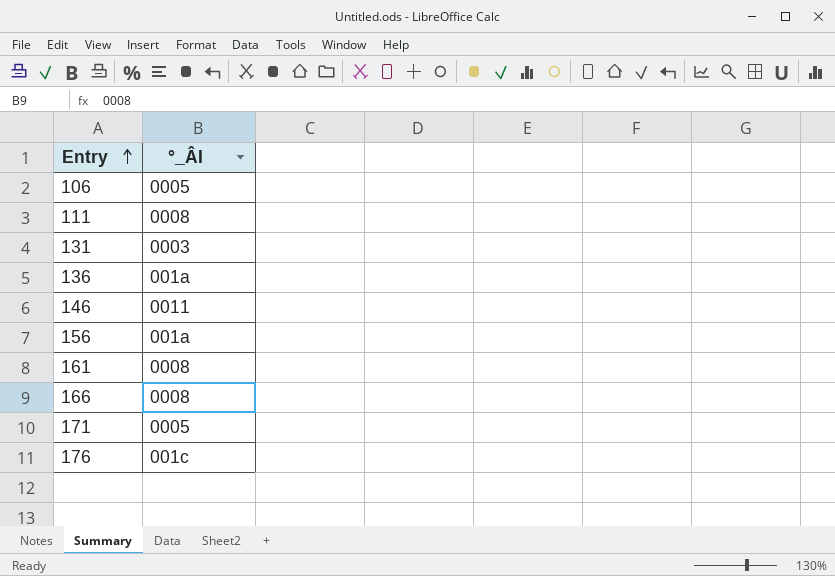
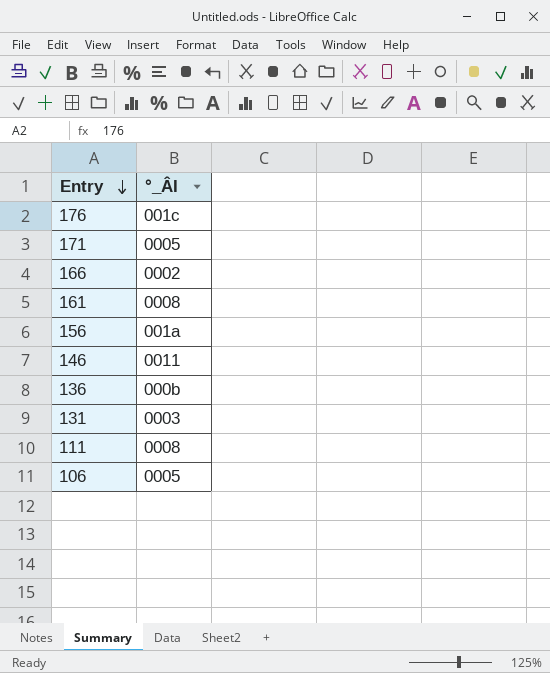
row order: Entry ascending -> Entry descending
166 | °_ÂI: 0008 -> 0002
136 | °_ÂI: 001a -> 000b

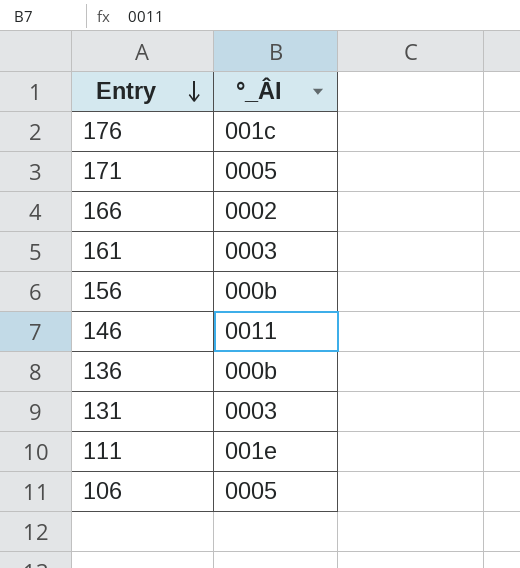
161 | °_ÂI: 0008 -> 0003
156 | °_ÂI: 001a -> 000b
111 | °_ÂI: 0008 -> 001e

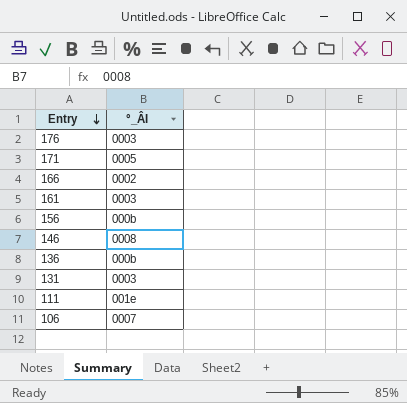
176 | °_ÂI: 001c -> 0003
146 | °_ÂI: 0011 -> 0008
106 | °_ÂI: 0005 -> 0007

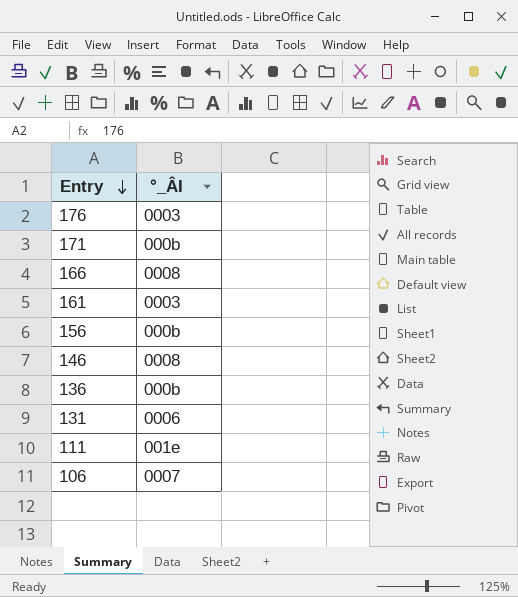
171 | °_ÂI: 0005 -> 000b
166 | °_ÂI: 0002 -> 0008
131 | °_ÂI: 0003 -> 0006

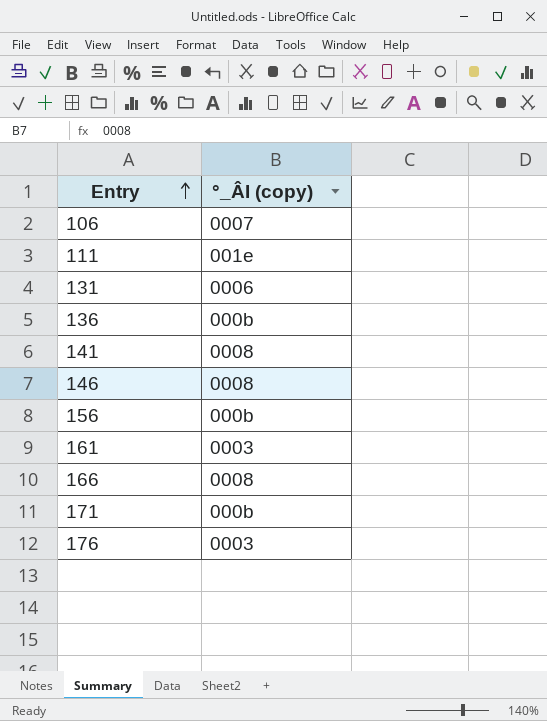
row order: Entry descending -> Entry ascending
column name: °_ÂI -> °_ÂI (copy)
row 141: none -> 0008

